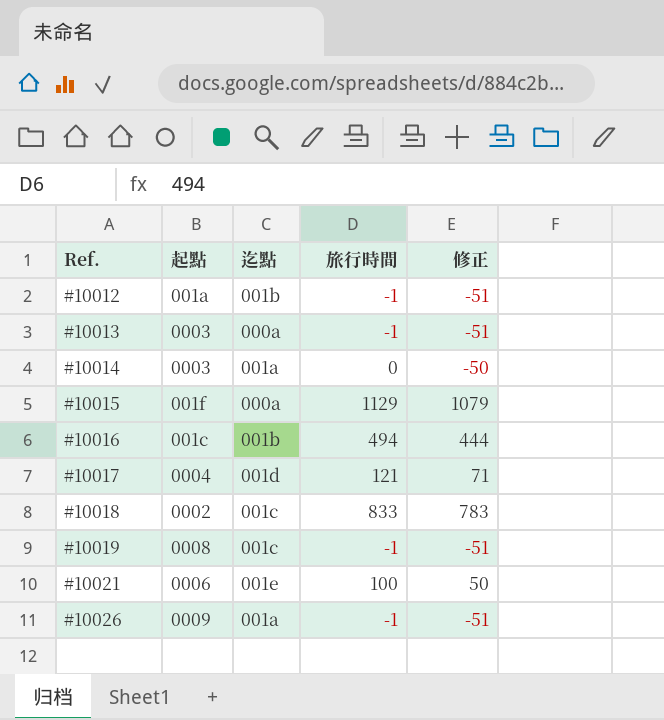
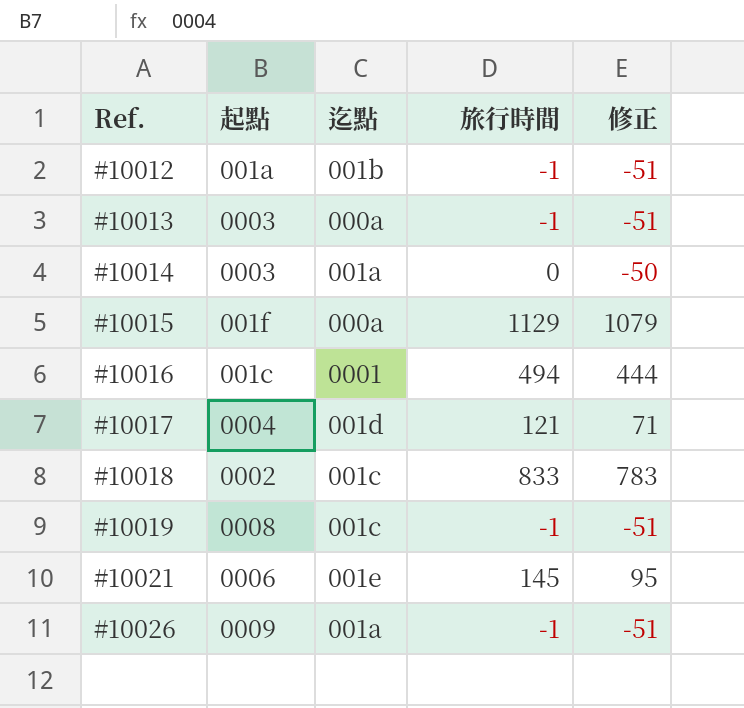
#10016 | 迄點: 001b -> 0001
#10021 | 旅行時間: 100 -> 145
#10021 | 修正: 50 -> 95

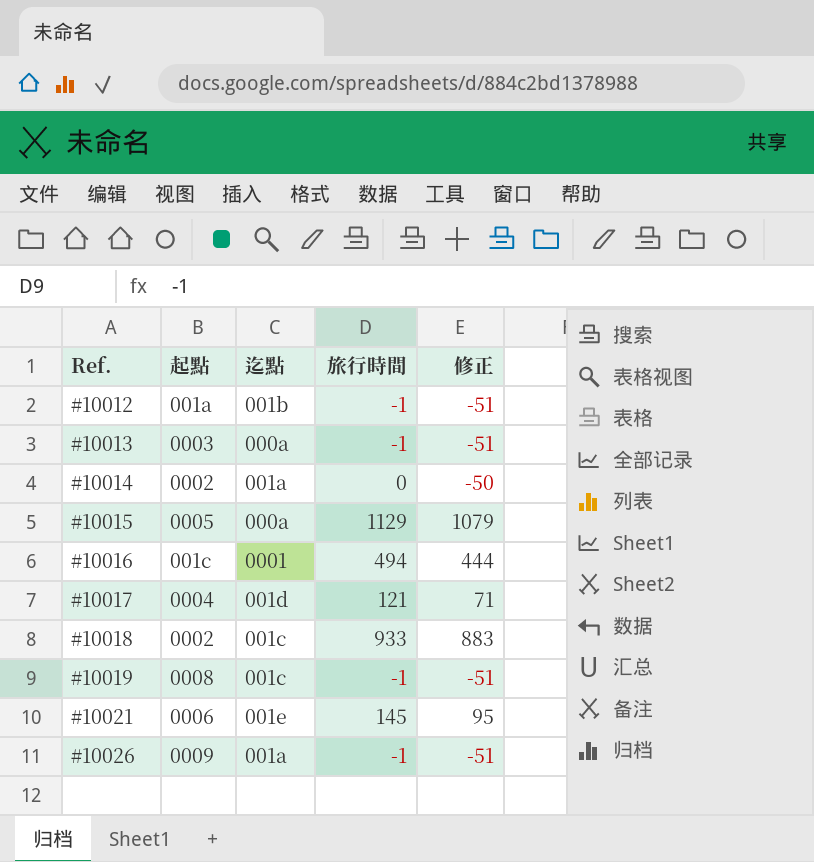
#10014 | 起點: 0003 -> 0002
#10015 | 起點: 001f -> 0005
#10018 | 旅行時間: 833 -> 933
#10018 | 修正: 783 -> 883

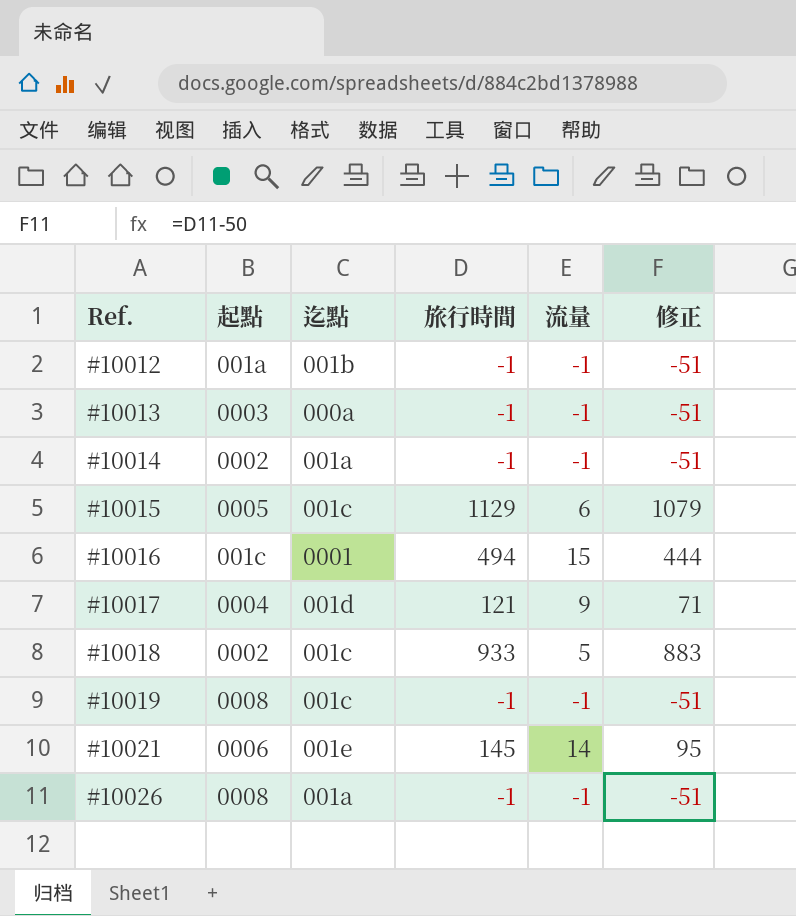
column 流量 | position: none -> 5
#10014 | 旅行時間: 0 -> -1
#10014 | 修正: -50 -> -51
#10015 | 迄點: 000a -> 001c
#10026 | 起點: 0009 -> 0008

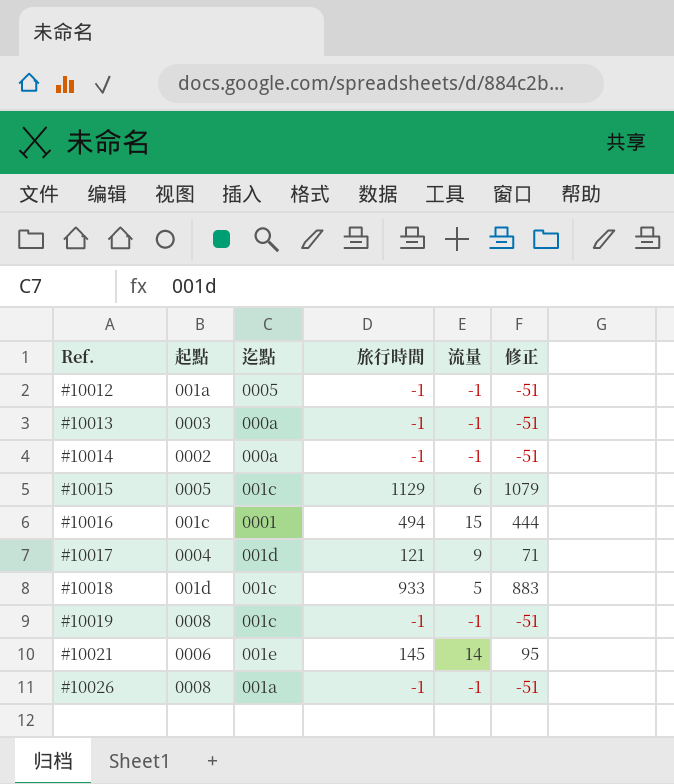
#10012 | 迄點: 001b -> 0005
#10014 | 迄點: 001a -> 000a
#10018 | 起點: 0002 -> 001d

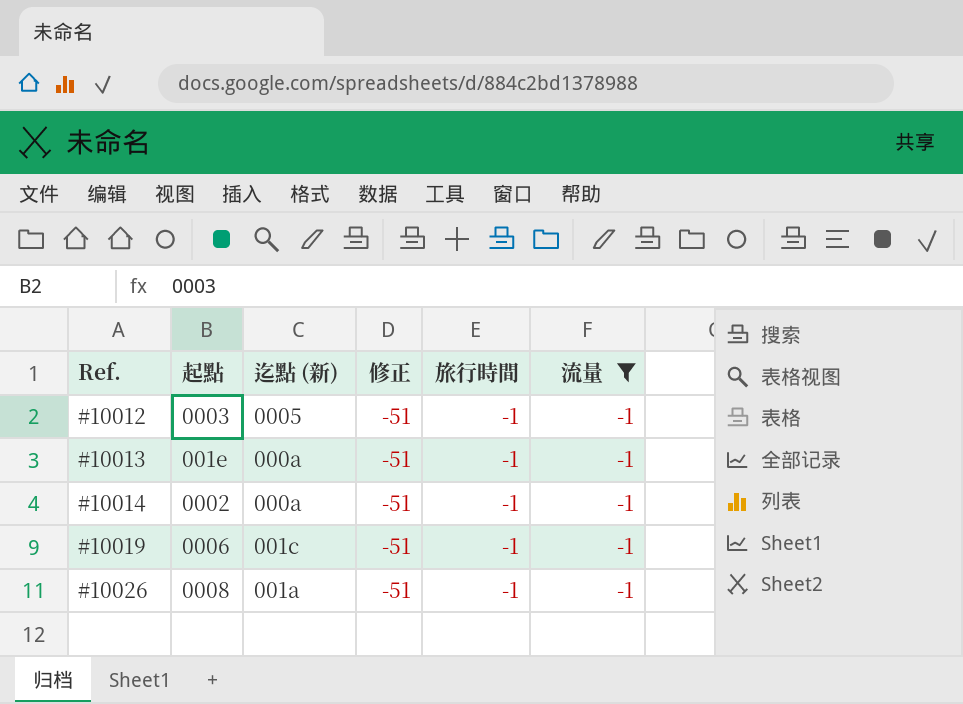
filter: none -> 流量 = -1
column name: 迄點 -> 迄點 (新)
column 修正 | position: 6 -> 4
#10012 | 起點: 001a -> 0003
#10013 | 起點: 0003 -> 001e
#10019 | 起點: 0008 -> 0006

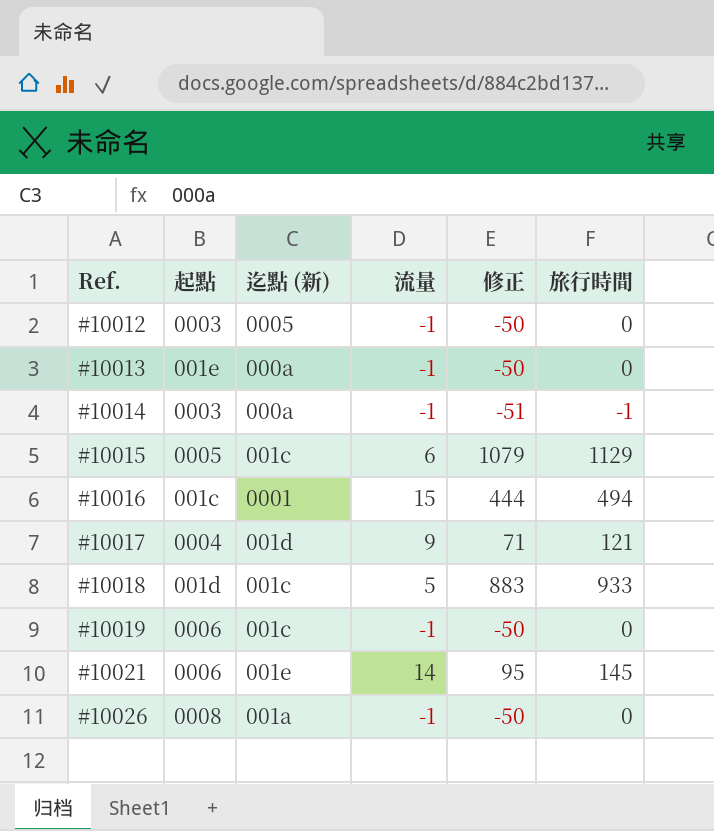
filter: 流量 = -1 -> none
column 流量 | position: 6 -> 4
#10012 | 修正: -51 -> -50
#10012 | 旅行時間: -1 -> 0
#10013 | 修正: -51 -> -50
#10013 | 旅行時間: -1 -> 0
#10014 | 起點: 0002 -> 0003
#10019 | 修正: -51 -> -50
#10019 | 旅行時間: -1 -> 0
#10026 | 修正: -51 -> -50
#10026 | 旅行時間: -1 -> 0

